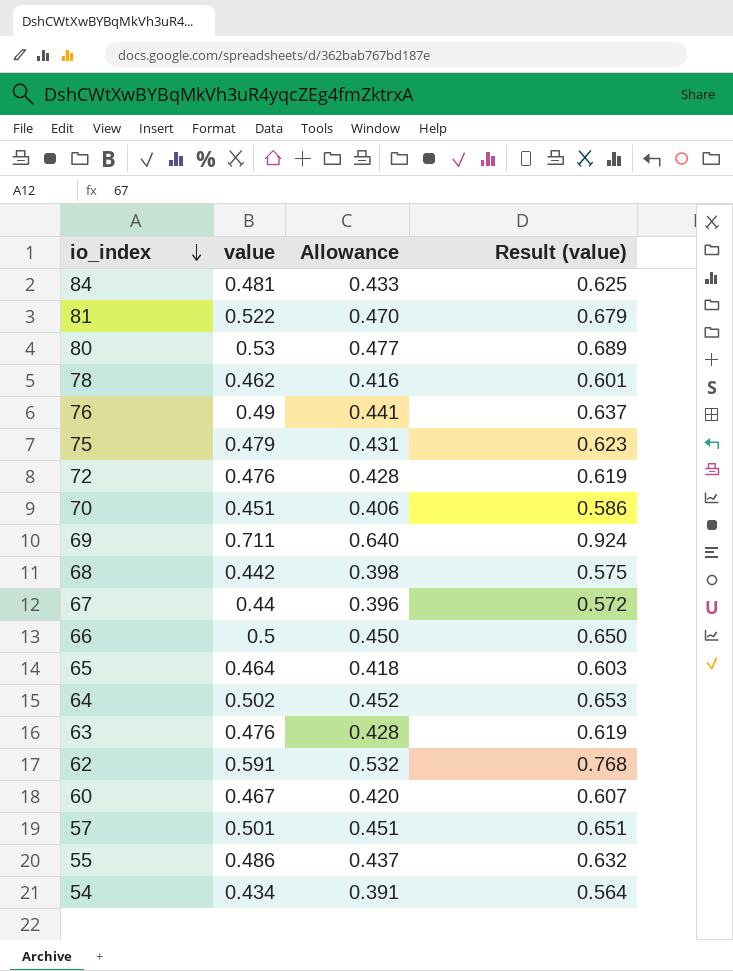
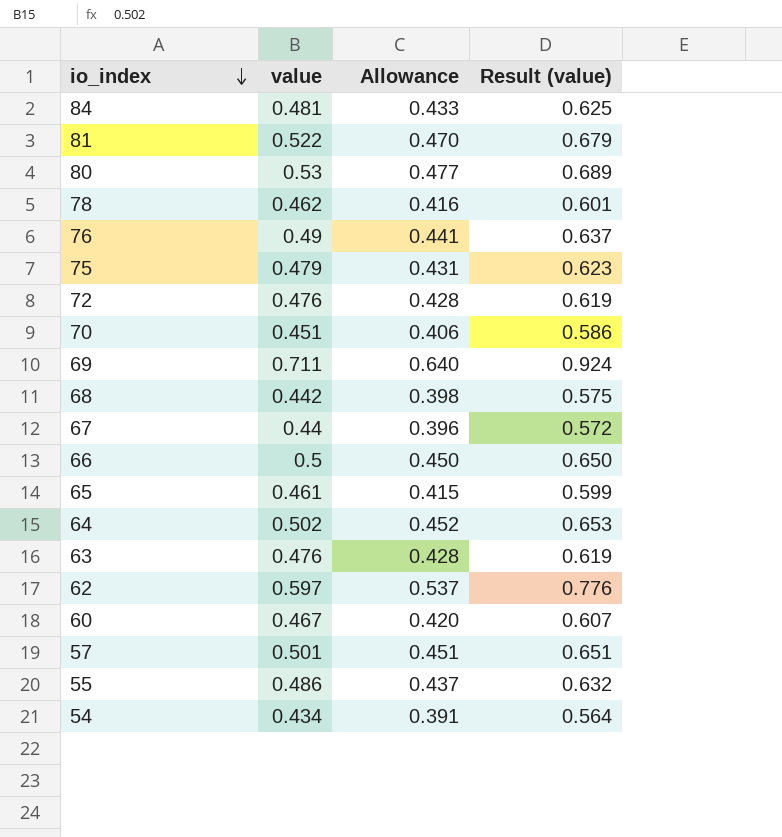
65 | value: 0.464 -> 0.461
65 | Allowance: 0.418 -> 0.415
65 | Result (value): 0.603 -> 0.599
62 | value: 0.591 -> 0.597
62 | Allowance: 0.532 -> 0.537
62 | Result (value): 0.768 -> 0.776

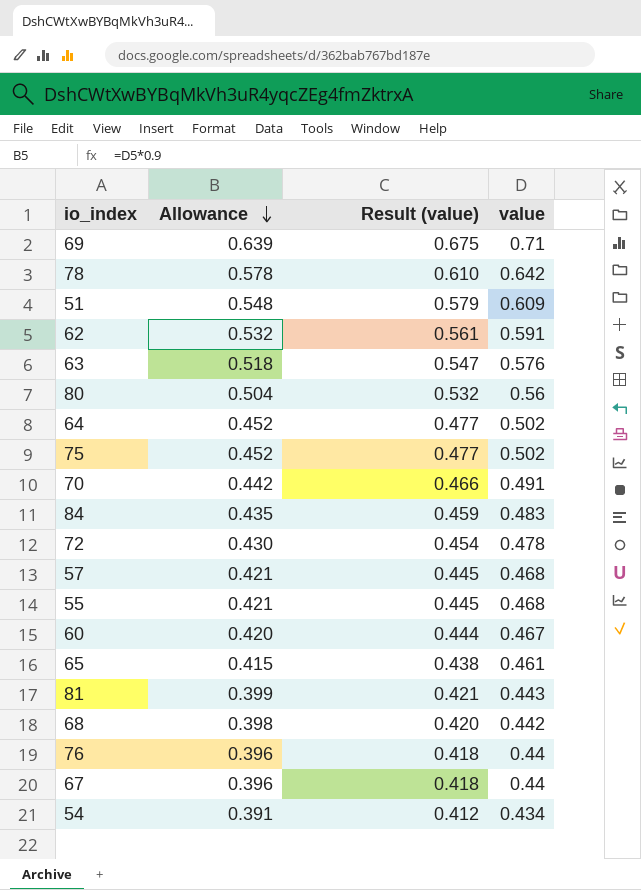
row order: io_index descending -> Allowance descending
column Result (value) | formula: [value] * 1.3 -> [value] * 0.95
column value | position: 2 -> 4
row 66: 0.5 | 0.450 | 0.650 -> none
69 | Allowance: 0.640 -> 0.639
69 | value: 0.711 -> 0.71
78 | Allowance: 0.416 -> 0.578
78 | value: 0.462 -> 0.642
row 51: none -> 0.548 | 0.579 | 0.609
62 | Allowance: 0.537 -> 0.532
62 | value: 0.597 -> 0.591
63 | Allowance: 0.428 -> 0.518
63 | value: 0.476 -> 0.576
80 | Allowance: 0.477 -> 0.504
80 | value: 0.53 -> 0.56
75 | Allowance: 0.431 -> 0.452
75 | value: 0.479 -> 0.502
70 | Allowance: 0.406 -> 0.442
70 | value: 0.451 -> 0.491
84 | Allowance: 0.433 -> 0.435
84 | value: 0.481 -> 0.483
72 | Allowance: 0.428 -> 0.430
72 | value: 0.476 -> 0.478
57 | Allowance: 0.451 -> 0.421
57 | value: 0.501 -> 0.468
55 | Allowance: 0.437 -> 0.421
55 | value: 0.486 -> 0.468
81 | Allowance: 0.470 -> 0.399
81 | value: 0.522 -> 0.443
76 | Allowance: 0.441 -> 0.396
76 | value: 0.49 -> 0.44

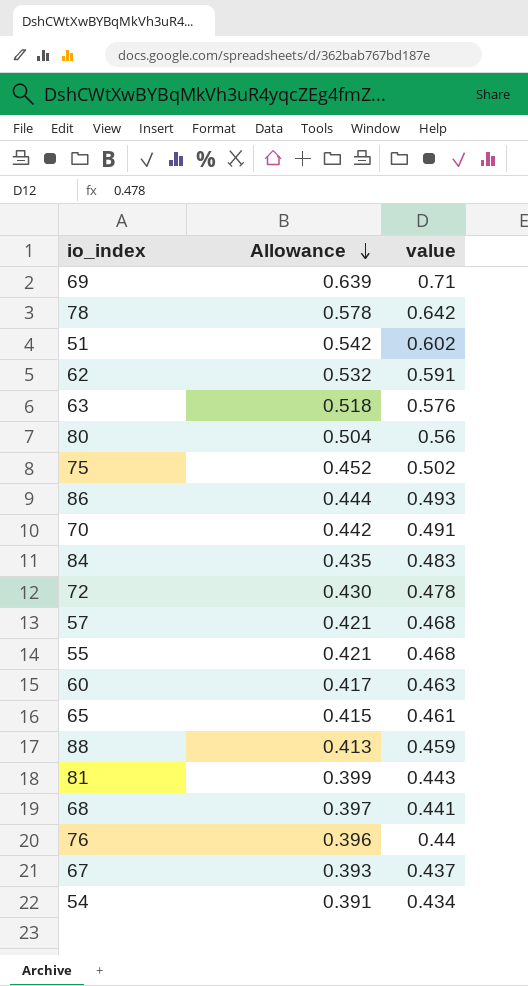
column Result (value) | formula: [value] * 0.95 -> none
row 64: 0.452 | 0.477 | 0.502 -> none
51 | Allowance: 0.548 -> 0.542
51 | value: 0.609 -> 0.602
row 86: none -> 0.444 | 0.493
60 | Allowance: 0.420 -> 0.417
60 | value: 0.467 -> 0.463
row 88: none -> 0.413 | 0.459
68 | Allowance: 0.398 -> 0.397
68 | value: 0.442 -> 0.441
67 | Allowance: 0.396 -> 0.393
67 | value: 0.44 -> 0.437

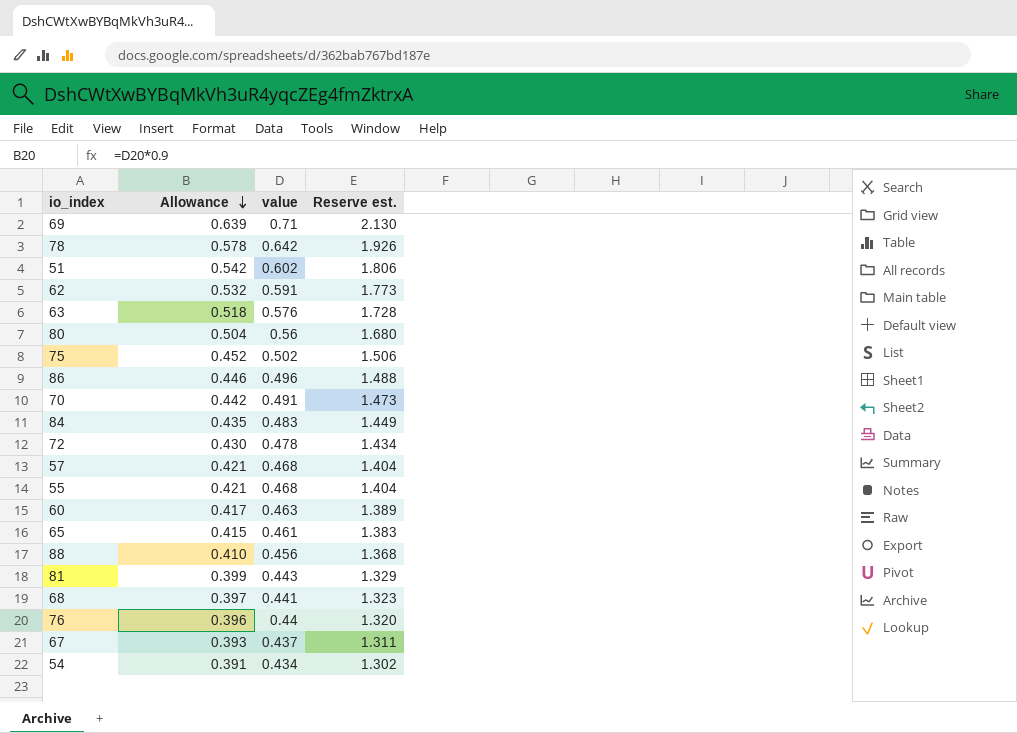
column Reserve est. | formula: none -> [value] * 3
86 | Allowance: 0.444 -> 0.446
86 | value: 0.493 -> 0.496
88 | Allowance: 0.413 -> 0.410
88 | value: 0.459 -> 0.456

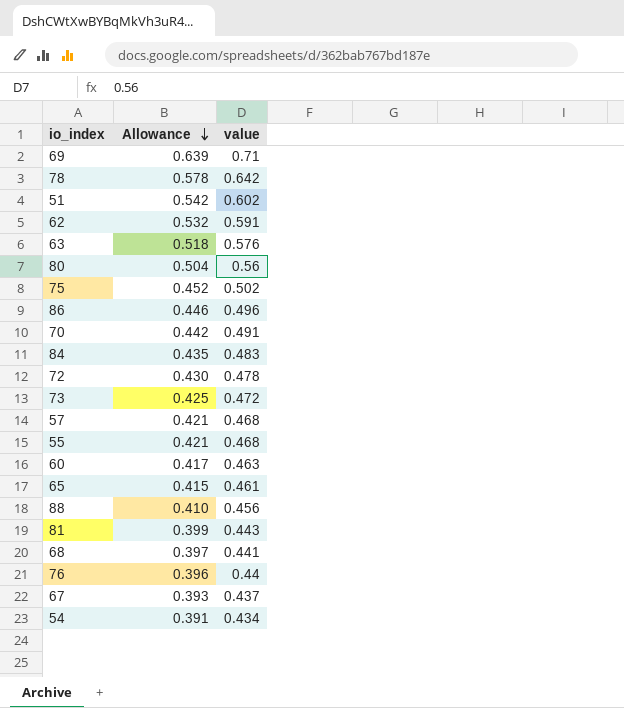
column Reserve est. | formula: [value] * 3 -> none
row 73: none -> 0.425 | 0.472

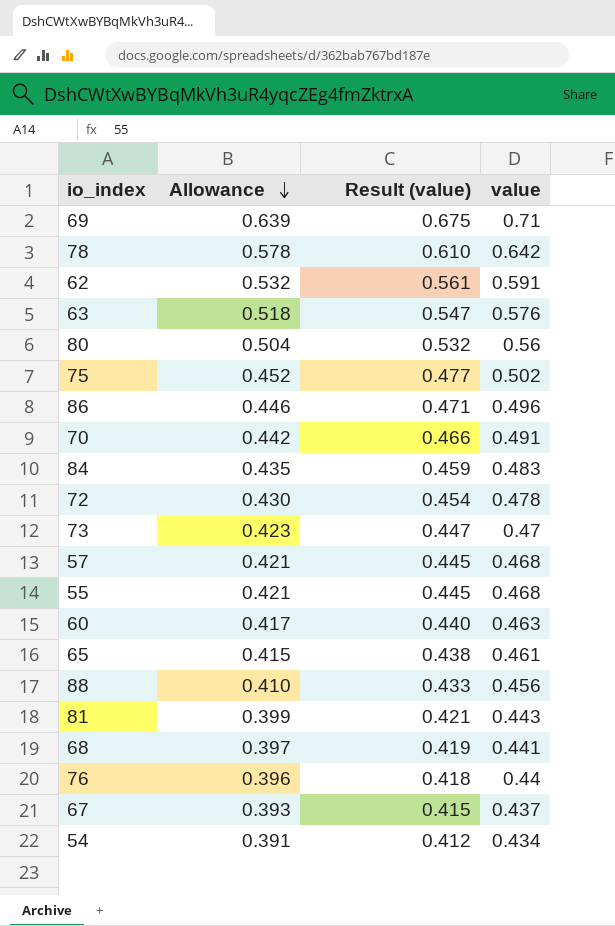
column Result (value) | formula: none -> [value] * 0.95
row 51: 0.542 | 0.602 -> none
73 | Allowance: 0.425 -> 0.423
73 | value: 0.472 -> 0.47

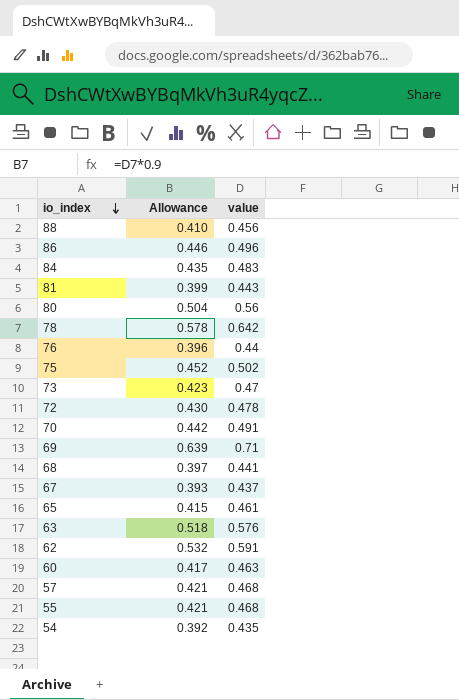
row order: Allowance descending -> io_index descending
column Result (value) | formula: [value] * 0.95 -> none
54 | Allowance: 0.391 -> 0.392
54 | value: 0.434 -> 0.435

